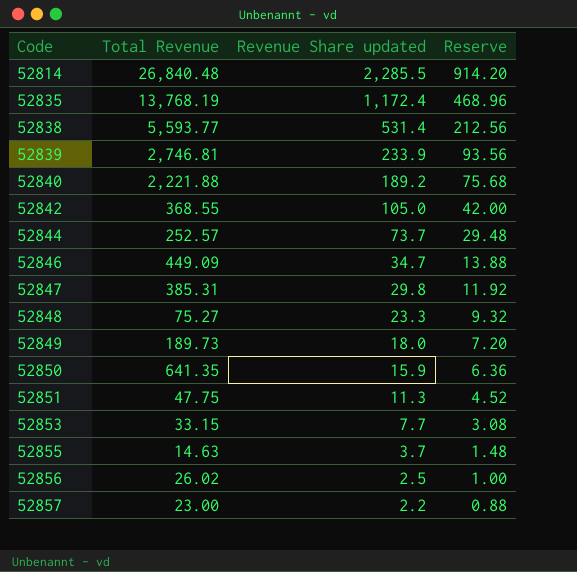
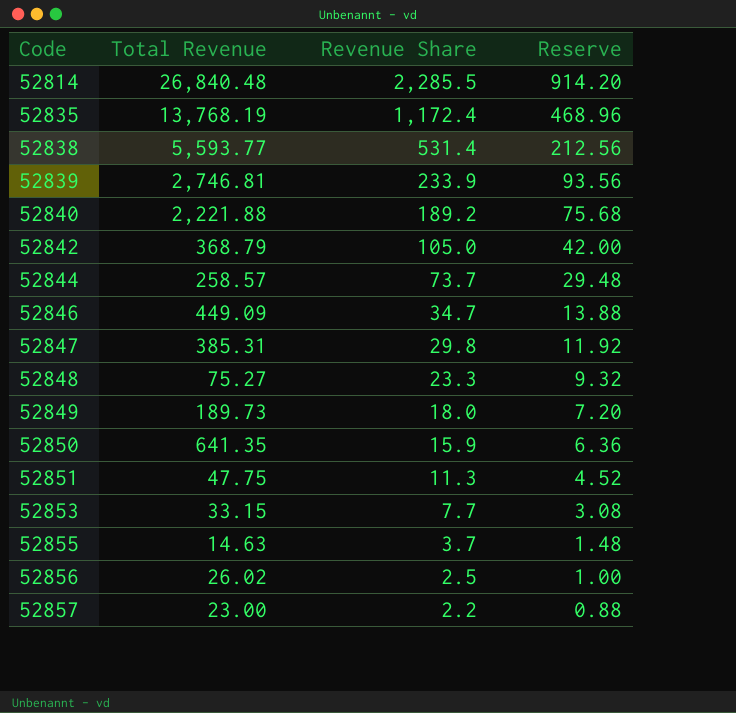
column name: Revenue Share updated -> Revenue Share
52842 | Total Revenue: 368.55 -> 368.79
52844 | Total Revenue: 252.57 -> 258.57

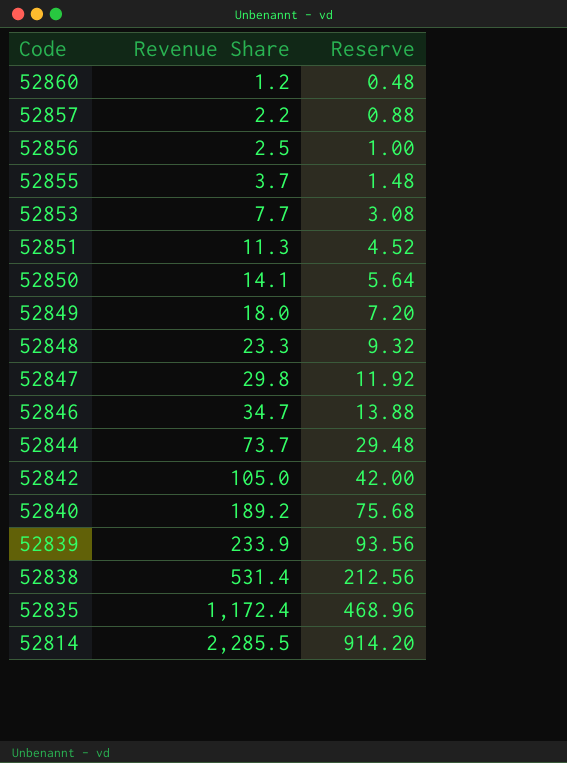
row order: Code ascending -> Code descending
column Total Revenue | position: 2 -> none
row 52860: none -> 1.2 | 0.48
52850 | Revenue Share: 15.9 -> 14.1
52850 | Reserve: 6.36 -> 5.64

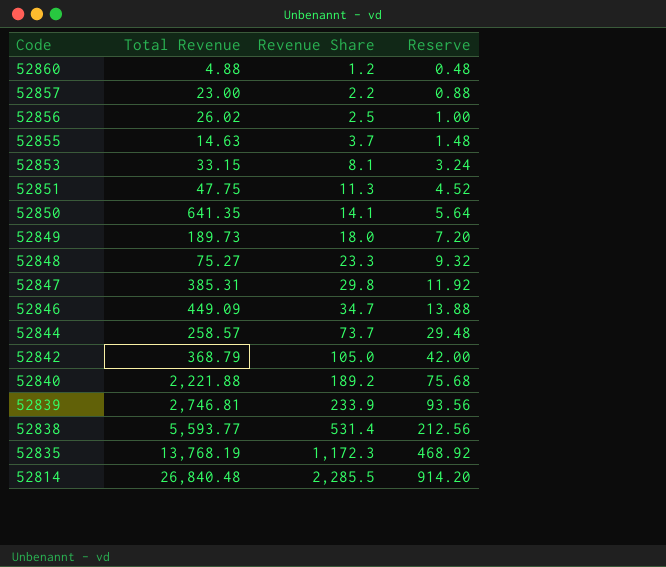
column Total Revenue | position: none -> 2
52853 | Revenue Share: 7.7 -> 8.1
52853 | Reserve: 3.08 -> 3.24
52835 | Revenue Share: 1,172.4 -> 1,172.3
52835 | Reserve: 468.96 -> 468.92

